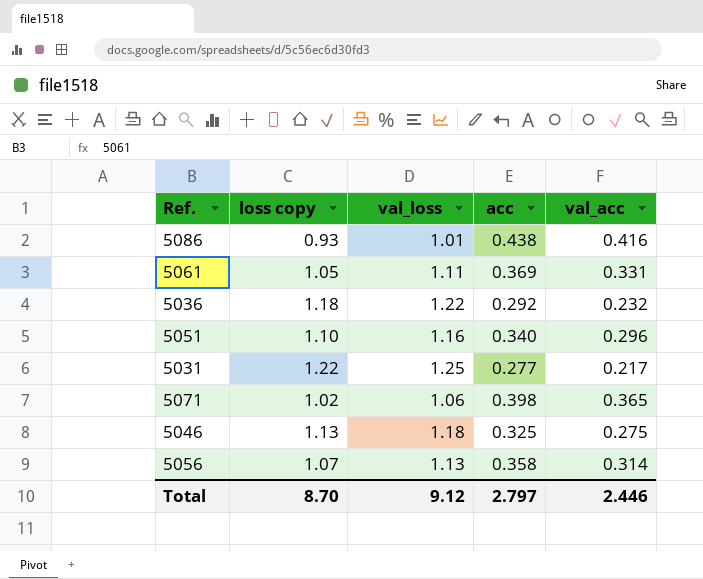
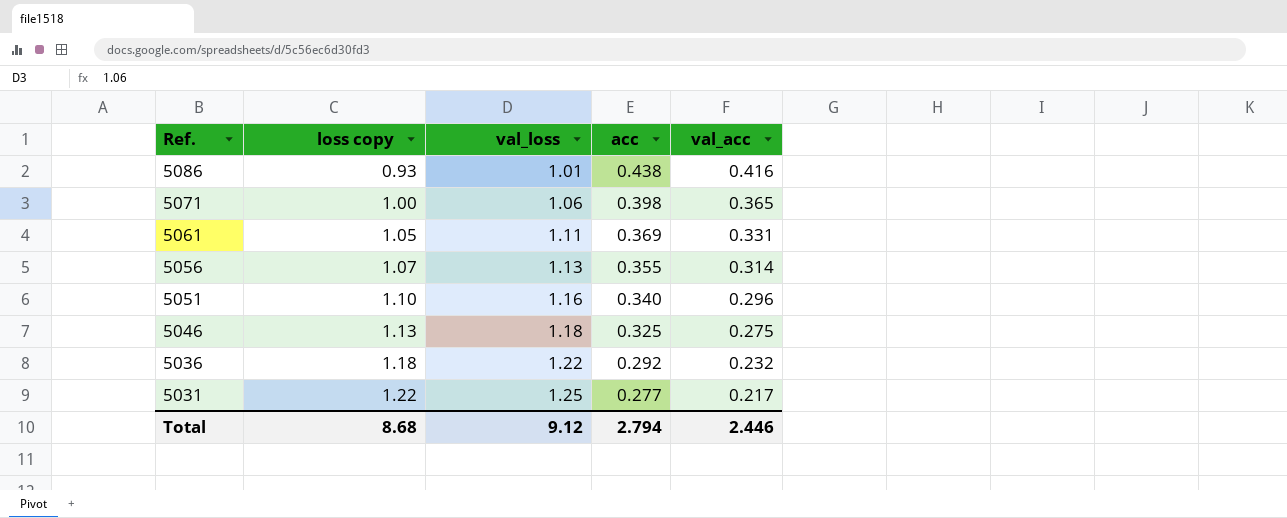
row order: none -> Ref. descending
5071 | loss copy: 1.02 -> 1.00
5056 | acc: 0.358 -> 0.355
Total | loss copy: 8.70 -> 8.68
Total | acc: 2.797 -> 2.794

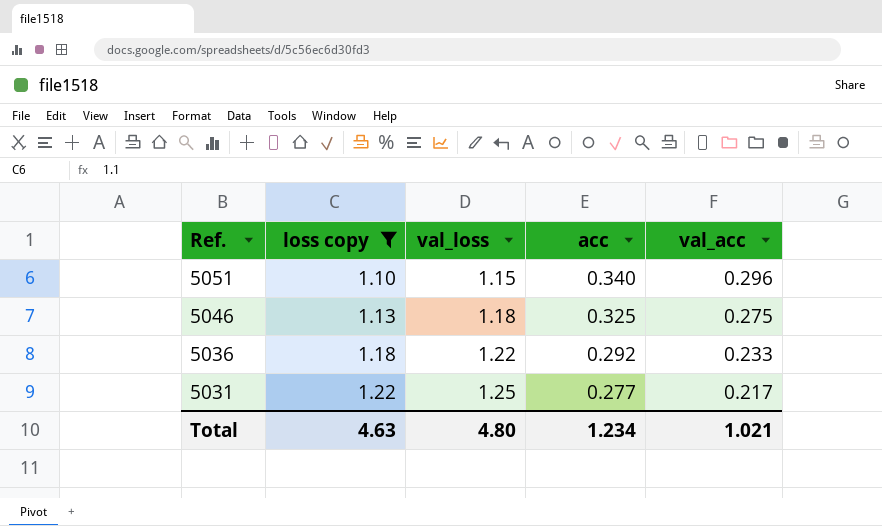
filter: none -> loss copy >= 1.10
5051 | val_loss: 1.16 -> 1.15
5036 | val_acc: 0.232 -> 0.233
Total | loss copy: 8.68 -> 4.63
Total | val_loss: 9.12 -> 4.80
Total | acc: 2.794 -> 1.234
Total | val_acc: 2.446 -> 1.021

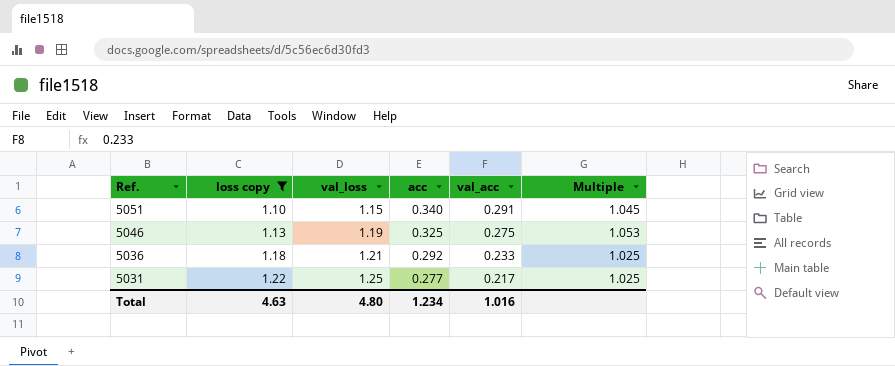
column Multiple | formula: none -> [val_loss] / [loss copy]
5051 | val_acc: 0.296 -> 0.291
5046 | val_loss: 1.18 -> 1.19
5036 | val_loss: 1.22 -> 1.21
Total | val_acc: 1.021 -> 1.016

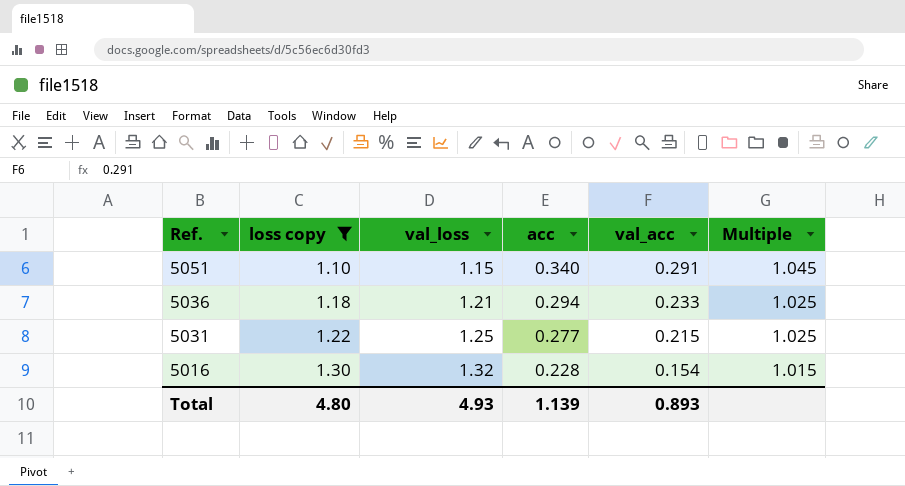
row 5046: 1.13 | 1.19 | 0.325 | 0.275 | 1.053 -> none
5036 | acc: 0.292 -> 0.294
5031 | val_acc: 0.217 -> 0.215
row 5016: none -> 1.30 | 1.32 | 0.228 | 0.154 | 1.015
Total | loss copy: 4.63 -> 4.80
Total | val_loss: 4.80 -> 4.93
Total | acc: 1.234 -> 1.139
Total | val_acc: 1.016 -> 0.893

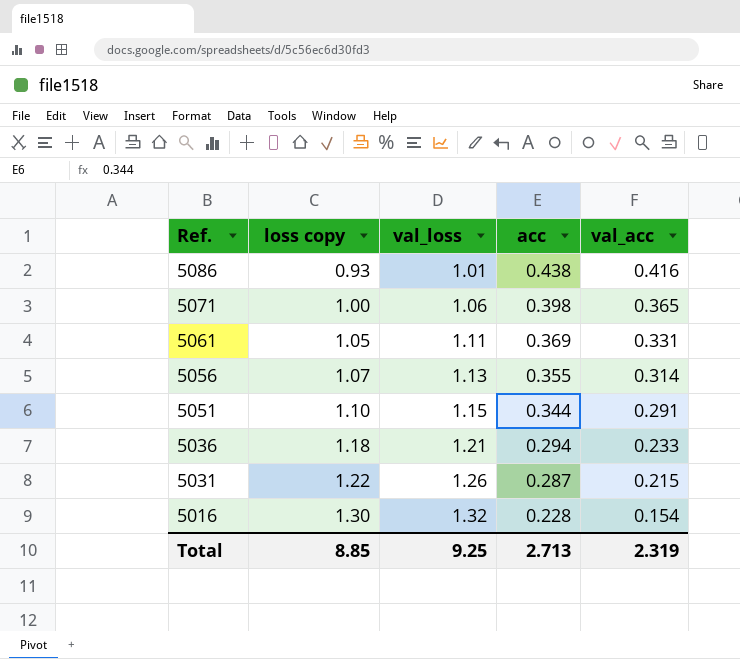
filter: loss copy >= 1.10 -> none
column Multiple | formula: [val_loss] / [loss copy] -> none
5051 | acc: 0.340 -> 0.344
5031 | val_loss: 1.25 -> 1.26
5031 | acc: 0.277 -> 0.287
Total | loss copy: 4.80 -> 8.85
Total | val_loss: 4.93 -> 9.25
Total | acc: 1.139 -> 2.713
Total | val_acc: 0.893 -> 2.319

